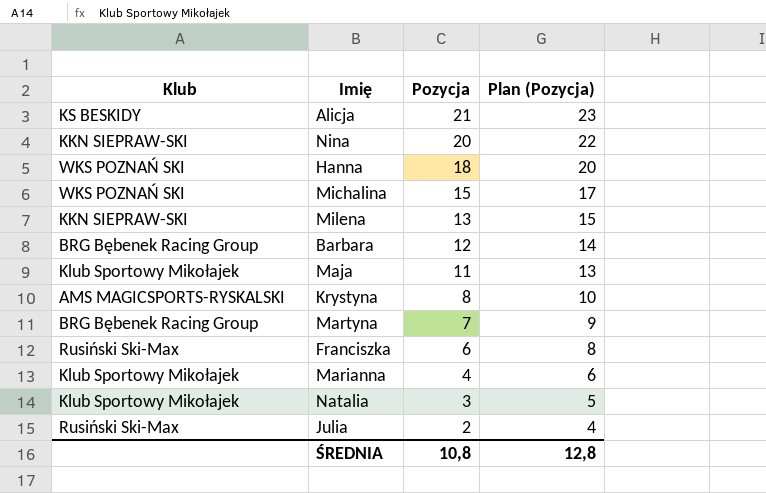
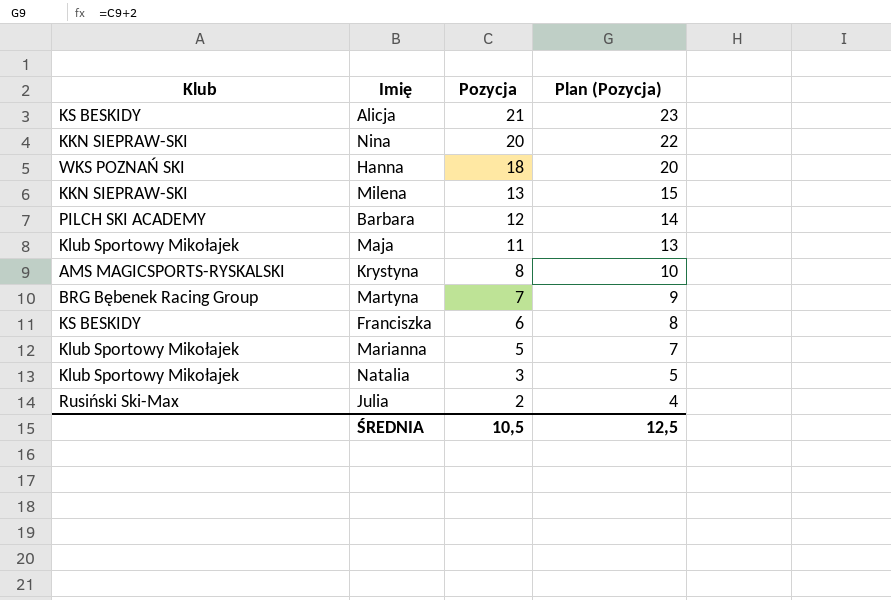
row Michalina: WKS POZNAŃ SKI | 15 | 17 -> none
Barbara | Klub: BRG Bębenek Racing Group -> PILCH SKI ACADEMY
Franciszka | Klub: Rusiński Ski-Max -> KS BESKIDY
Marianna | Pozycja: 4 -> 5
Marianna | Plan (Pozycja): 6 -> 7
ŚREDNIA | Pozycja: 10,8 -> 10,5
ŚREDNIA | Plan (Pozycja): 12,8 -> 12,5

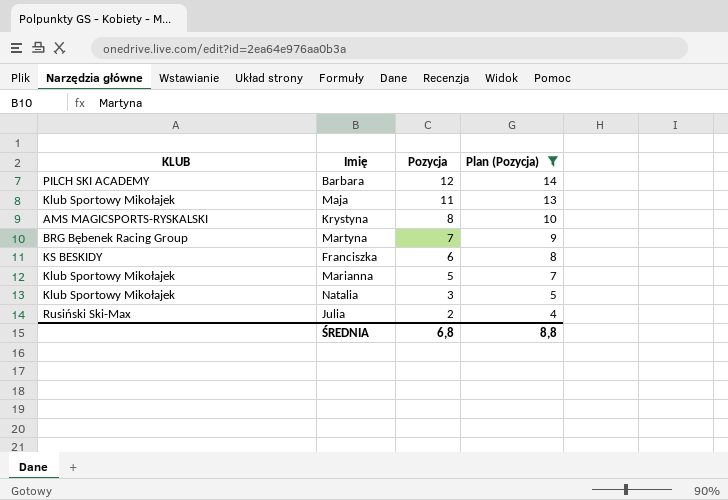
filter: none -> Plan (Pozycja) <= 14
column name: Klub -> KLUB
ŚREDNIA | Pozycja: 10,5 -> 6,8
ŚREDNIA | Plan (Pozycja): 12,5 -> 8,8

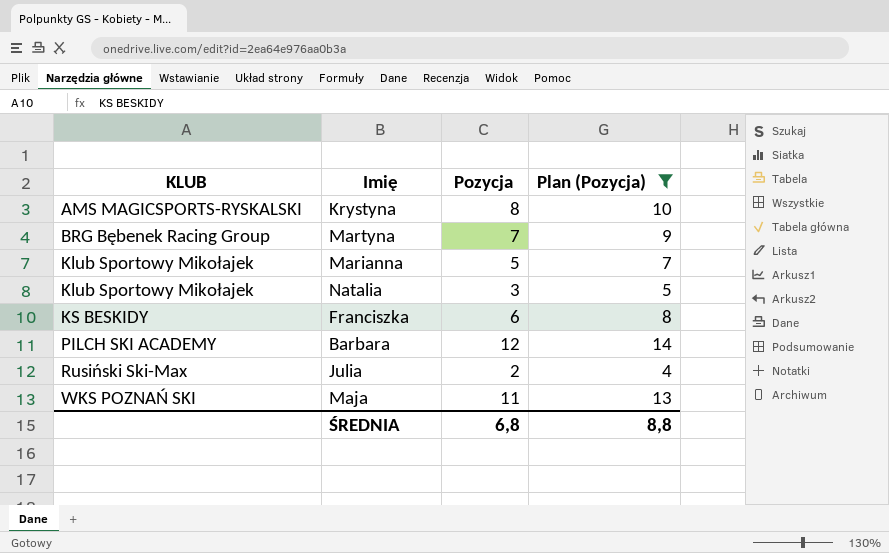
row order: Pozycja descending -> KLUB ascending
Maja | KLUB: Klub Sportowy Mikołajek -> WKS POZNAŃ SKI

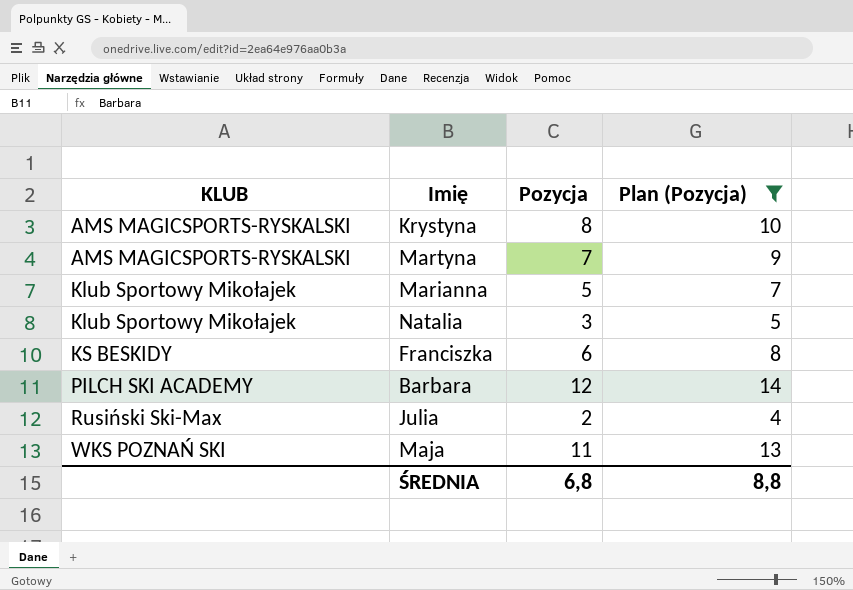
Martyna | KLUB: BRG Bębenek Racing Group -> AMS MAGICSPORTS-RYSKALSKI

